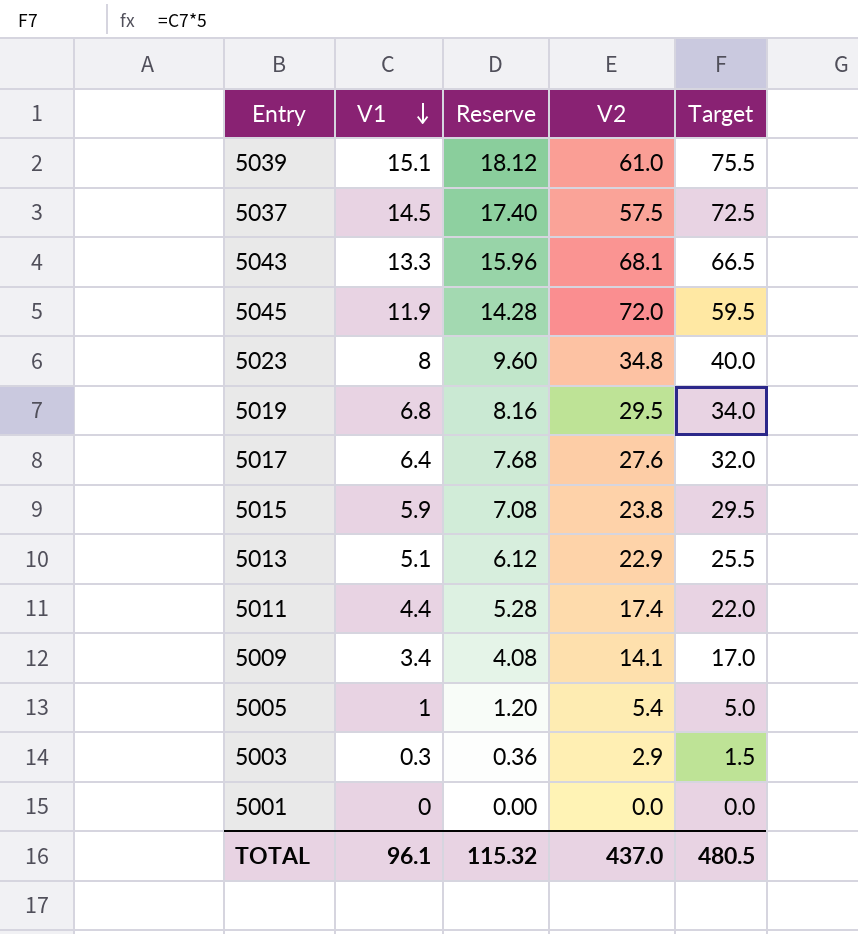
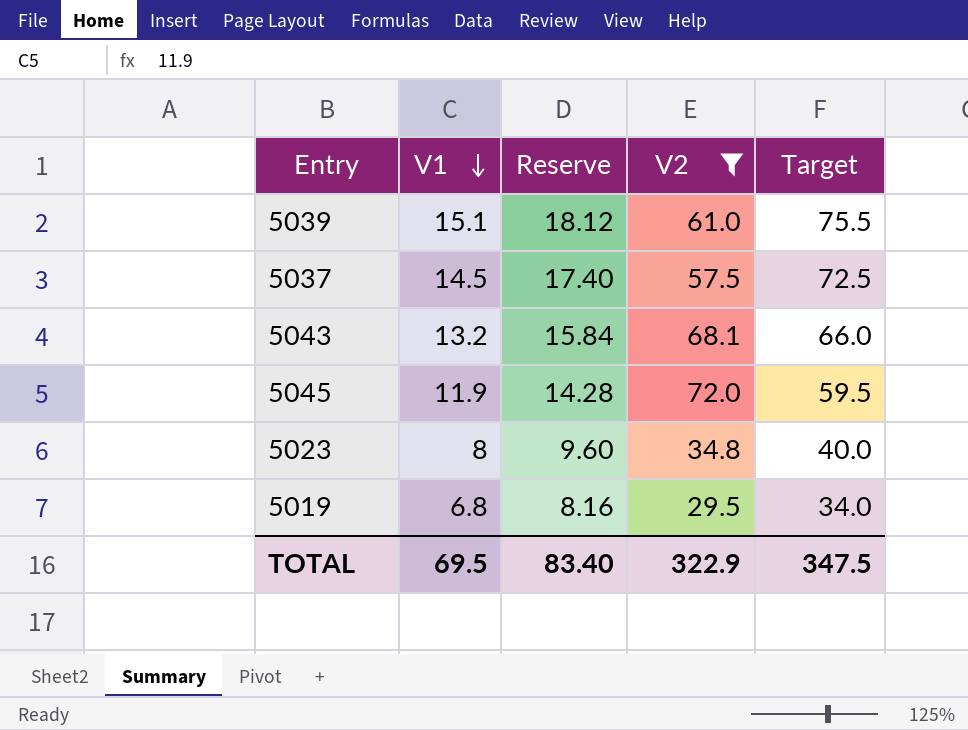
filter: none -> V2 >= 29.5
5043 | V1: 13.3 -> 13.2
5043 | Reserve: 15.96 -> 15.84
5043 | Target: 66.5 -> 66.0
TOTAL | V1: 96.1 -> 69.5
TOTAL | Reserve: 115.32 -> 83.40
TOTAL | V2: 437.0 -> 322.9
TOTAL | Target: 480.5 -> 347.5

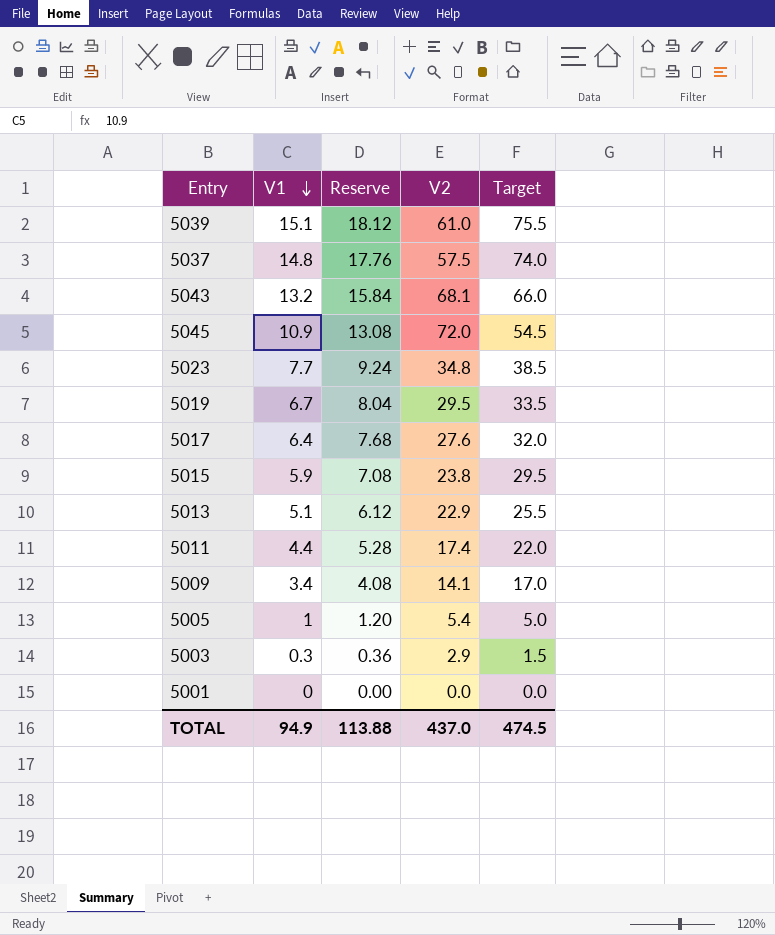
filter: V2 >= 29.5 -> none
5037 | V1: 14.5 -> 14.8
5037 | Reserve: 17.40 -> 17.76
5037 | Target: 72.5 -> 74.0
5045 | V1: 11.9 -> 10.9
5045 | Reserve: 14.28 -> 13.08
5045 | Target: 59.5 -> 54.5
5023 | V1: 8 -> 7.7
5023 | Reserve: 9.60 -> 9.24
5023 | Target: 40.0 -> 38.5
5019 | V1: 6.8 -> 6.7
5019 | Reserve: 8.16 -> 8.04
5019 | Target: 34.0 -> 33.5
TOTAL | V1: 69.5 -> 94.9
TOTAL | Reserve: 83.40 -> 113.88
TOTAL | V2: 322.9 -> 437.0
TOTAL | Target: 347.5 -> 474.5

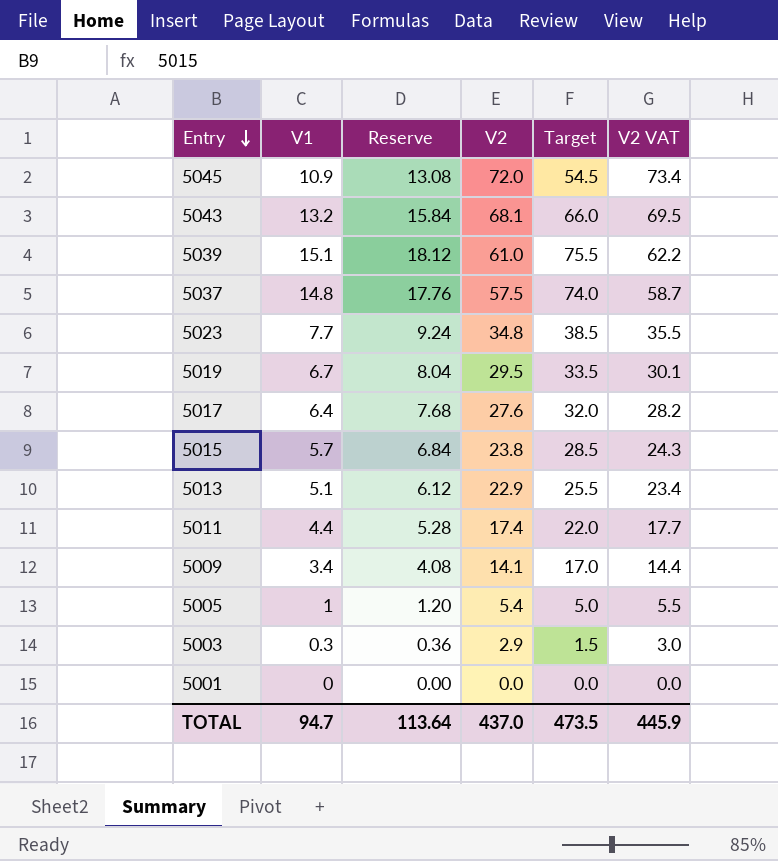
row order: V1 descending -> Entry descending
column V2 VAT | formula: none -> [V2] * 1.02
5015 | V1: 5.9 -> 5.7
5015 | Reserve: 7.08 -> 6.84
5015 | Target: 29.5 -> 28.5
TOTAL | V1: 94.9 -> 94.7
TOTAL | Reserve: 113.88 -> 113.64
TOTAL | Target: 474.5 -> 473.5

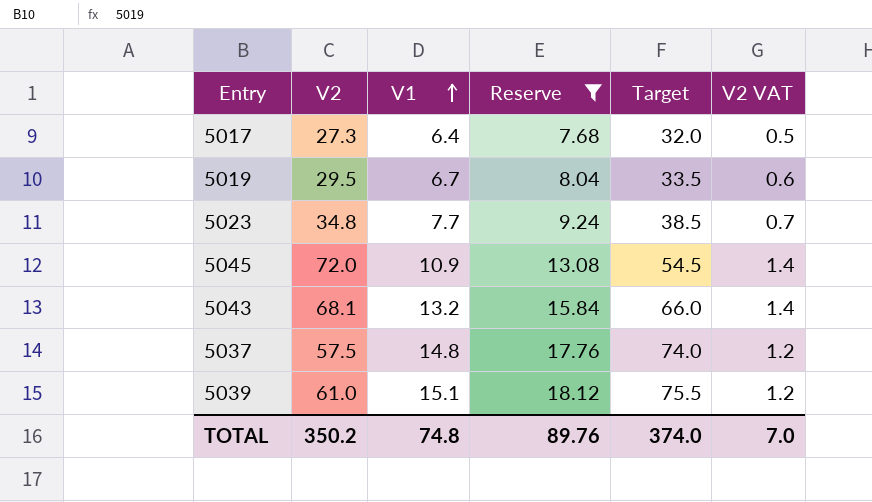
filter: none -> Reserve >= 7.68
row order: Entry descending -> V1 ascending
column V2 | position: 4 -> 2
column V2 VAT | formula: [V2] * 1.02 -> [V2] * 0.02
5017 | V2: 27.6 -> 27.3
TOTAL | V2: 437.0 -> 350.2
TOTAL | V1: 94.7 -> 74.8
TOTAL | Reserve: 113.64 -> 89.76
TOTAL | Target: 473.5 -> 374.0
TOTAL | V2 VAT: 445.9 -> 7.0

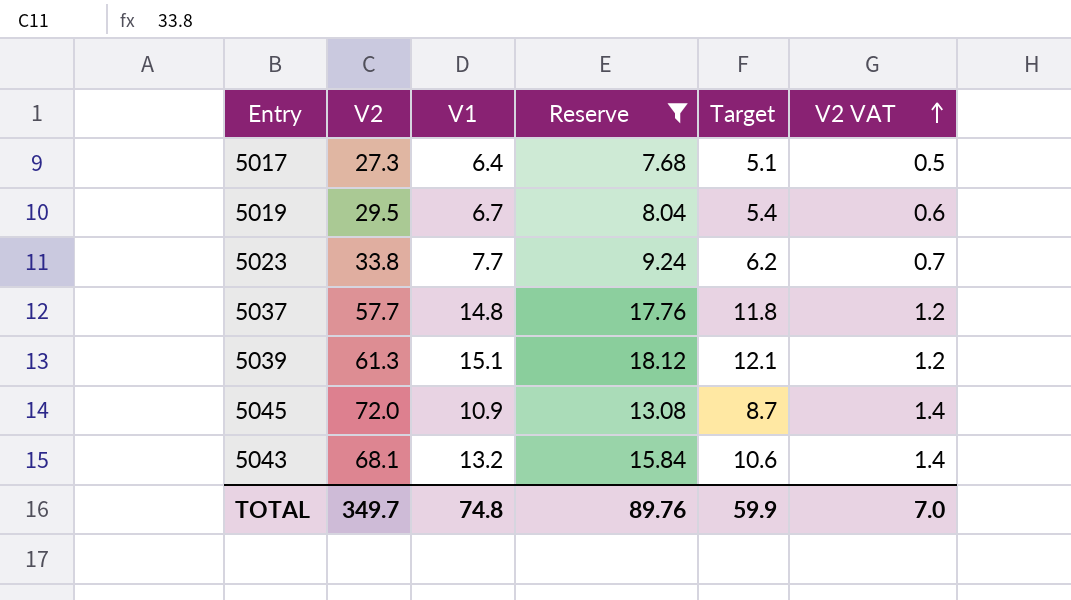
row order: V1 ascending -> V2 VAT ascending
column Target | formula: [V1] * 5 -> [V1] * 0.8
5023 | V2: 34.8 -> 33.8
5037 | V2: 57.5 -> 57.7
5039 | V2: 61.0 -> 61.3
TOTAL | V2: 350.2 -> 349.7
TOTAL | Target: 374.0 -> 59.9

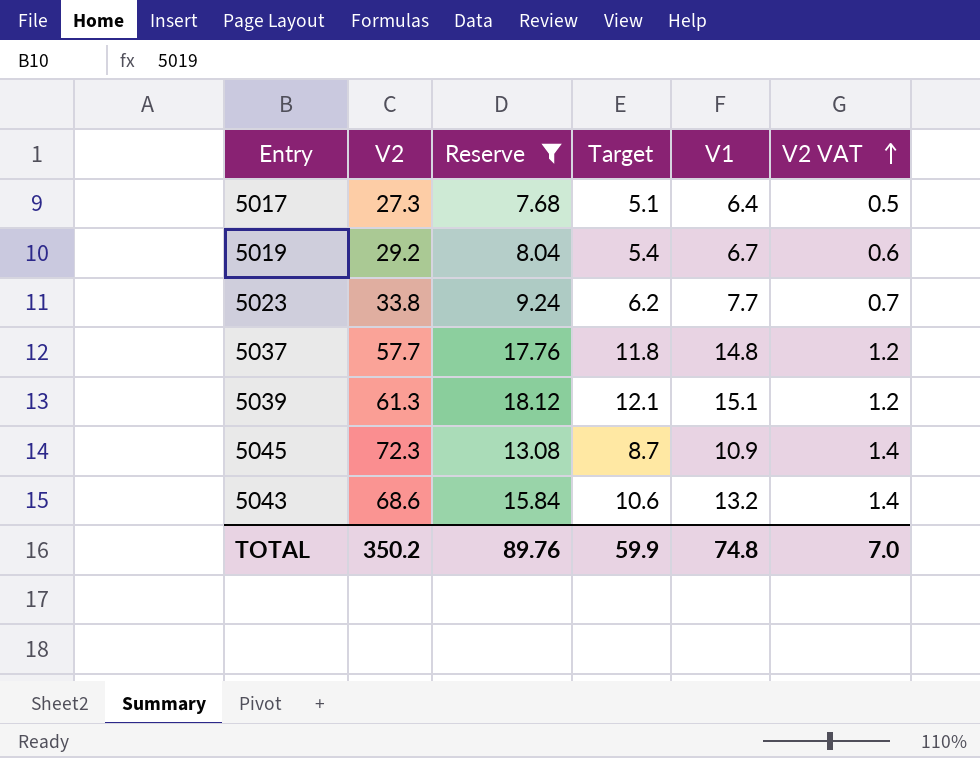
column V1 | position: 3 -> 5
5019 | V2: 29.5 -> 29.2
5045 | V2: 72.0 -> 72.3
5043 | V2: 68.1 -> 68.6
TOTAL | V2: 349.7 -> 350.2

